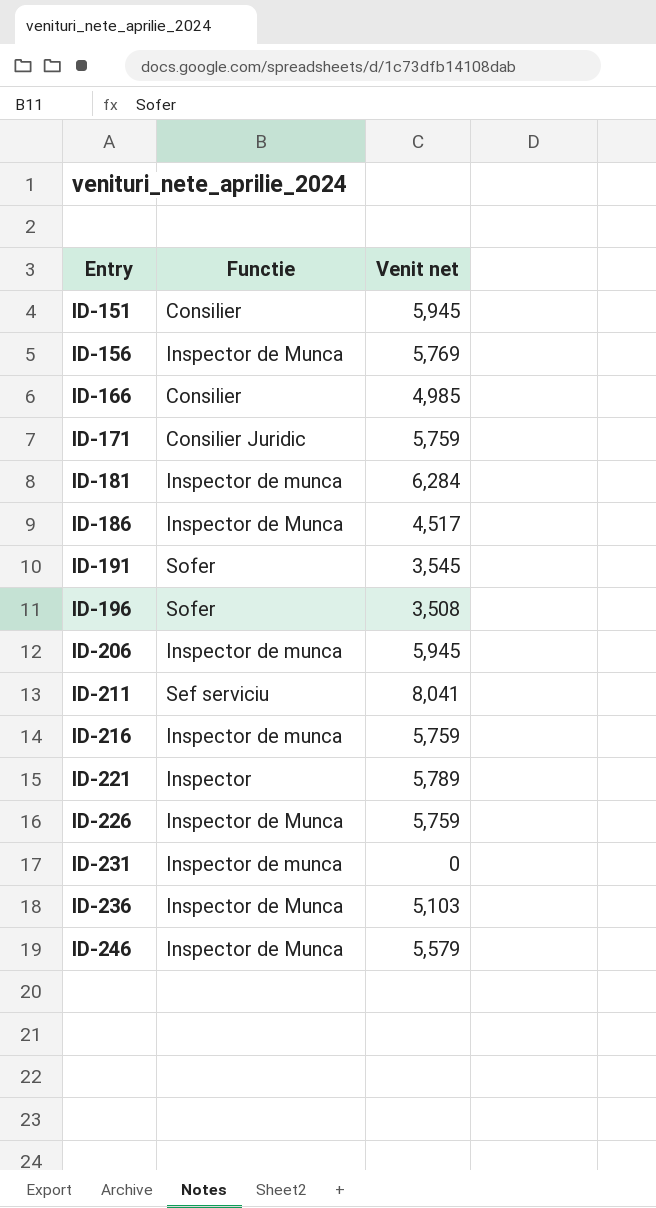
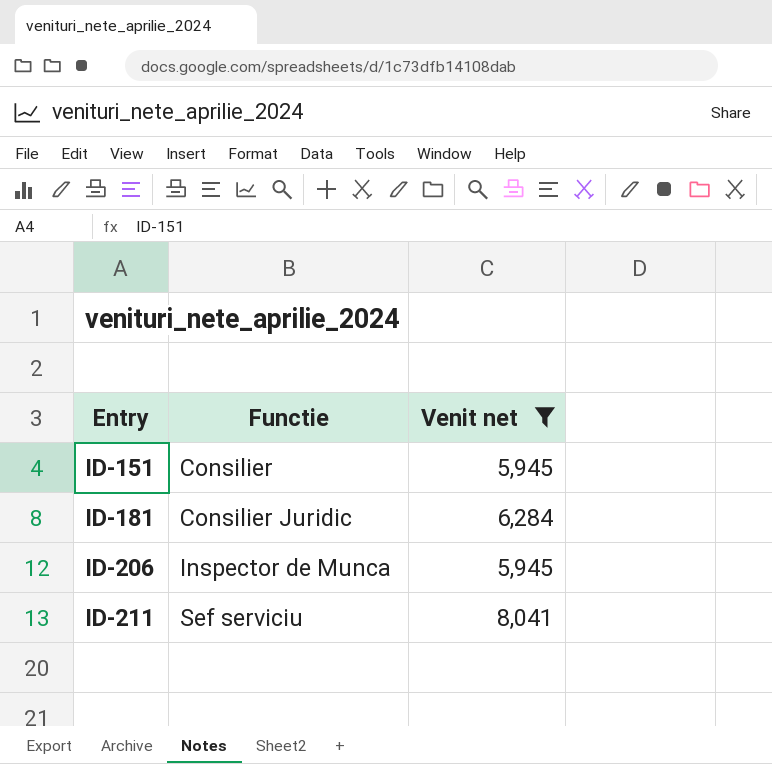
filter: none -> Venit net >= 5,945
ID-181 | Functie: Inspector de munca -> Consilier Juridic
ID-206 | Functie: Inspector de munca -> Inspector de Munca

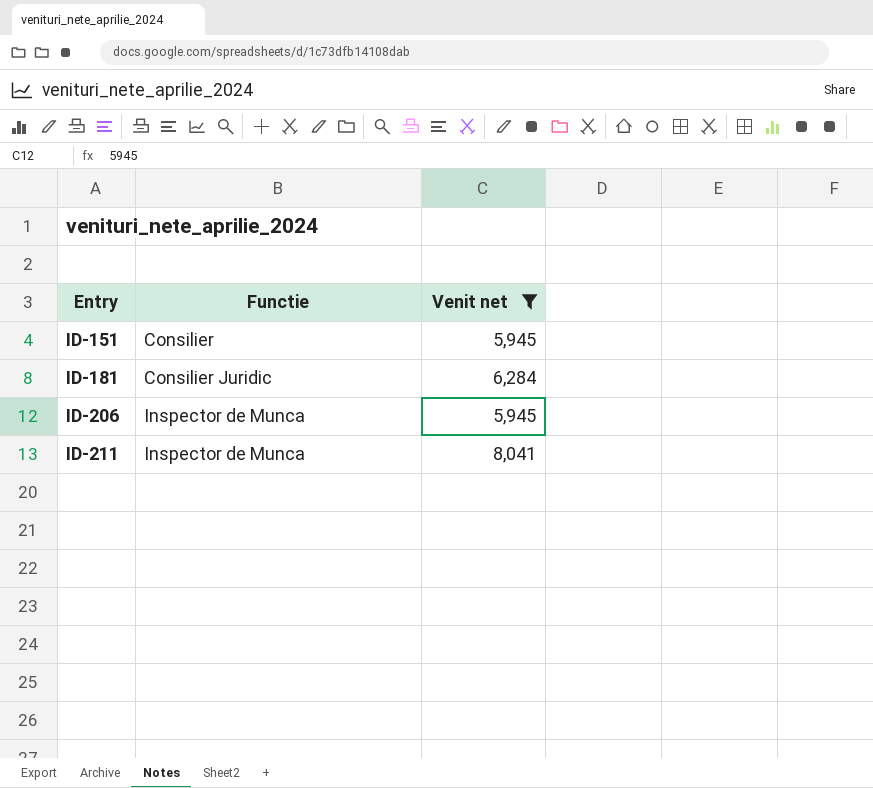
ID-211 | Functie: Sef serviciu -> Inspector de Munca

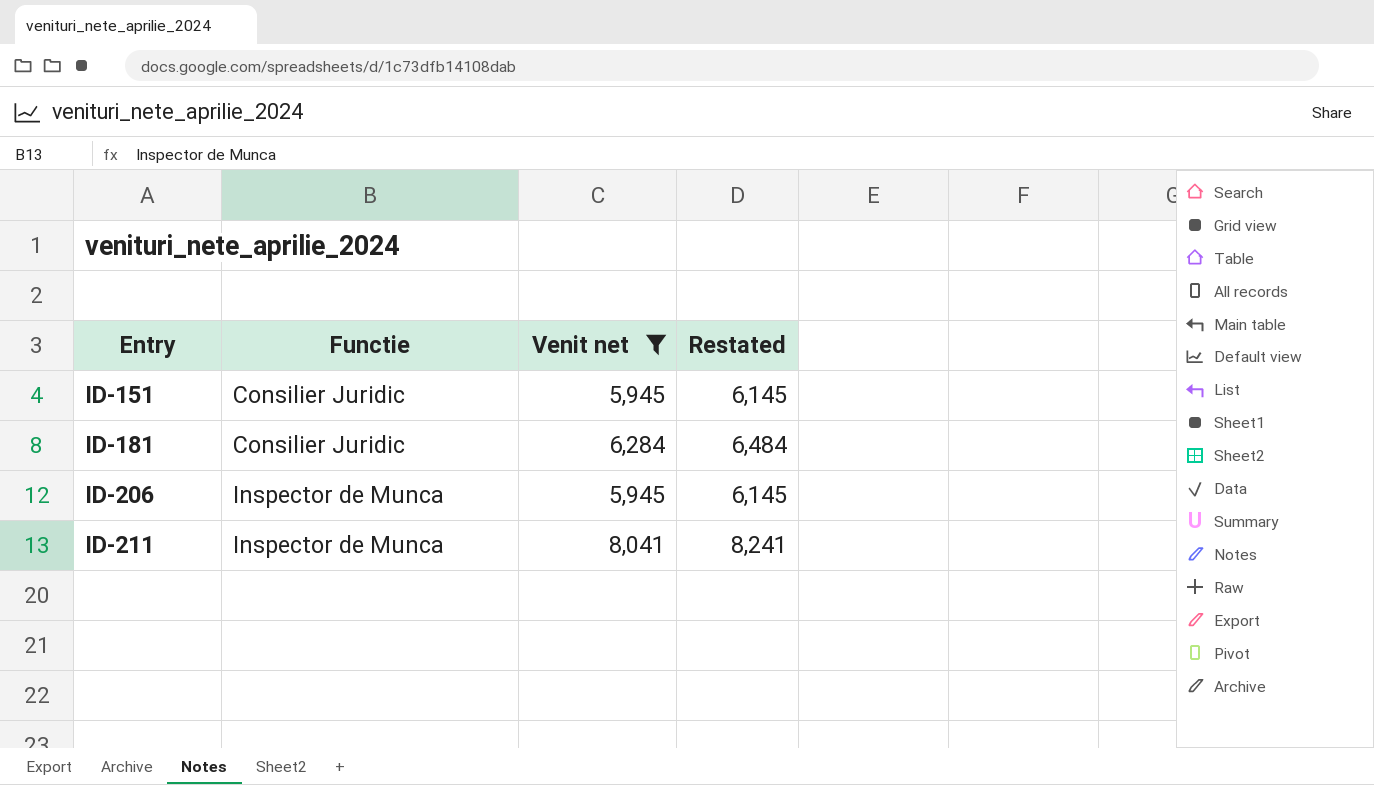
column Restated | formula: none -> [Venit net] + 200
ID-151 | Functie: Consilier -> Consilier Juridic

